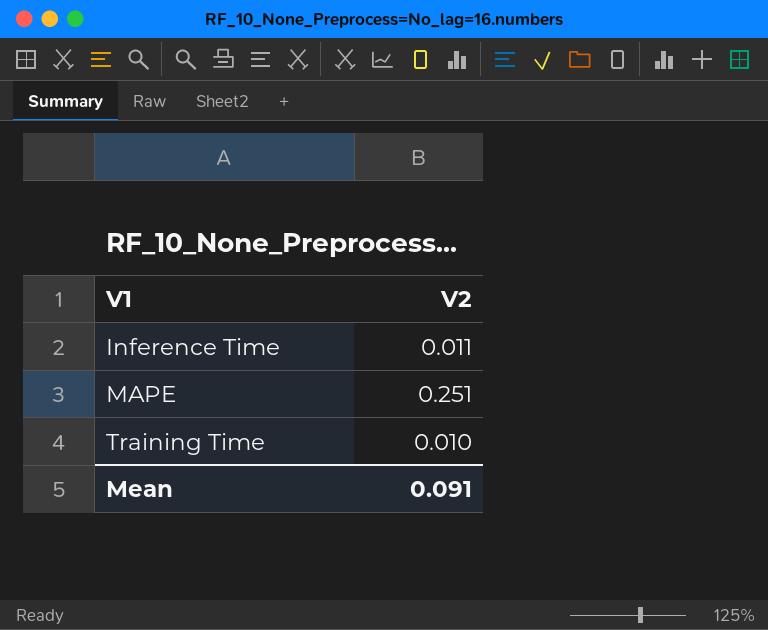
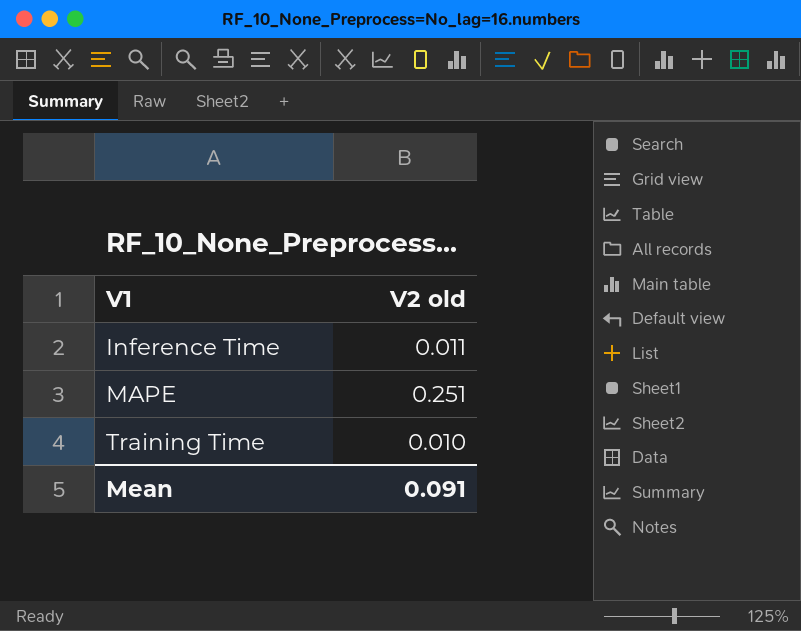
column name: V2 -> V2 old

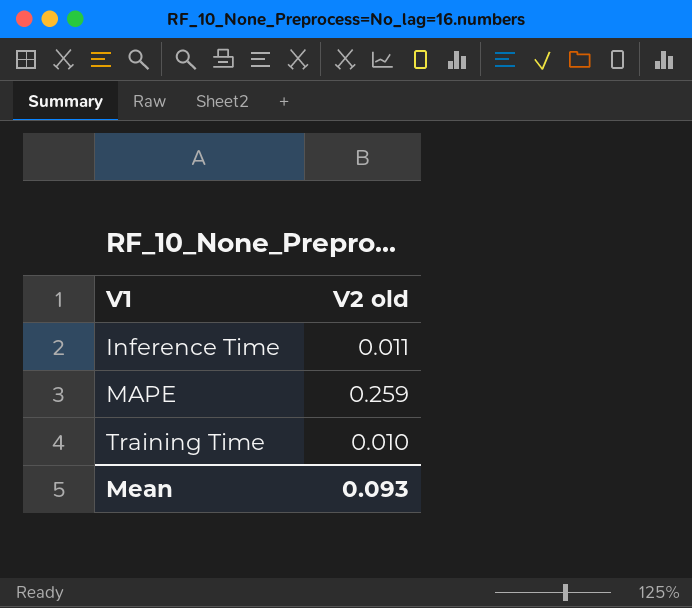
MAPE | V2 old: 0.251 -> 0.259
Mean | V2 old: 0.091 -> 0.093

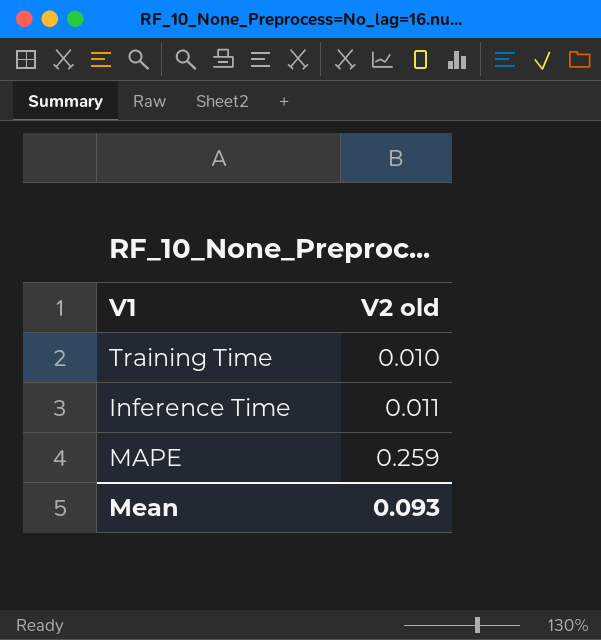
row order: V1 ascending -> V2 old ascending

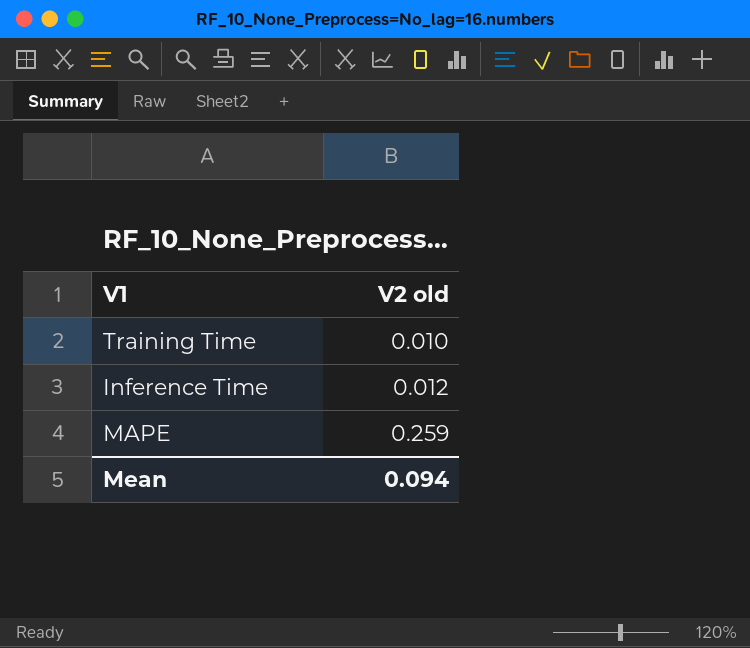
Inference Time | V2 old: 0.011 -> 0.012
Mean | V2 old: 0.093 -> 0.094

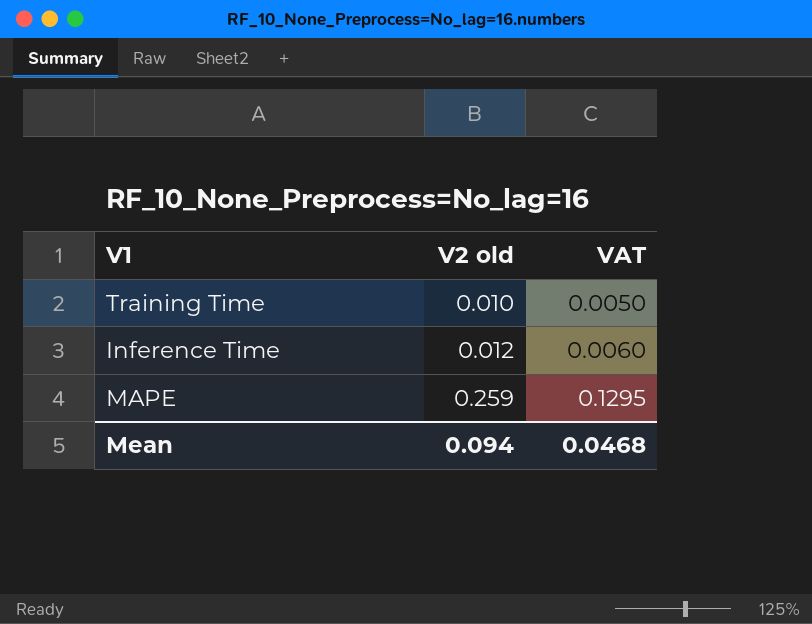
column VAT | formula: none -> [V2 old] * 0.5

